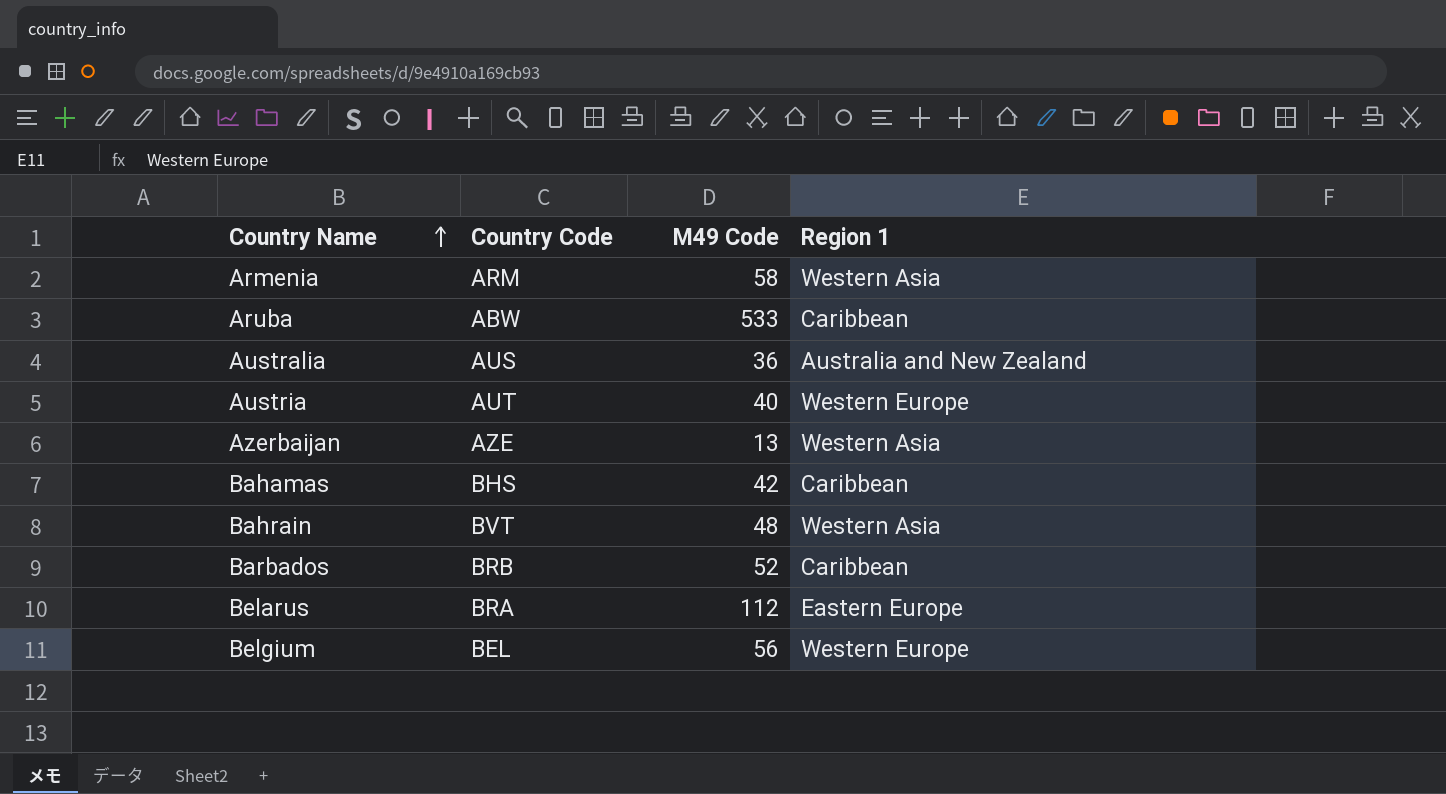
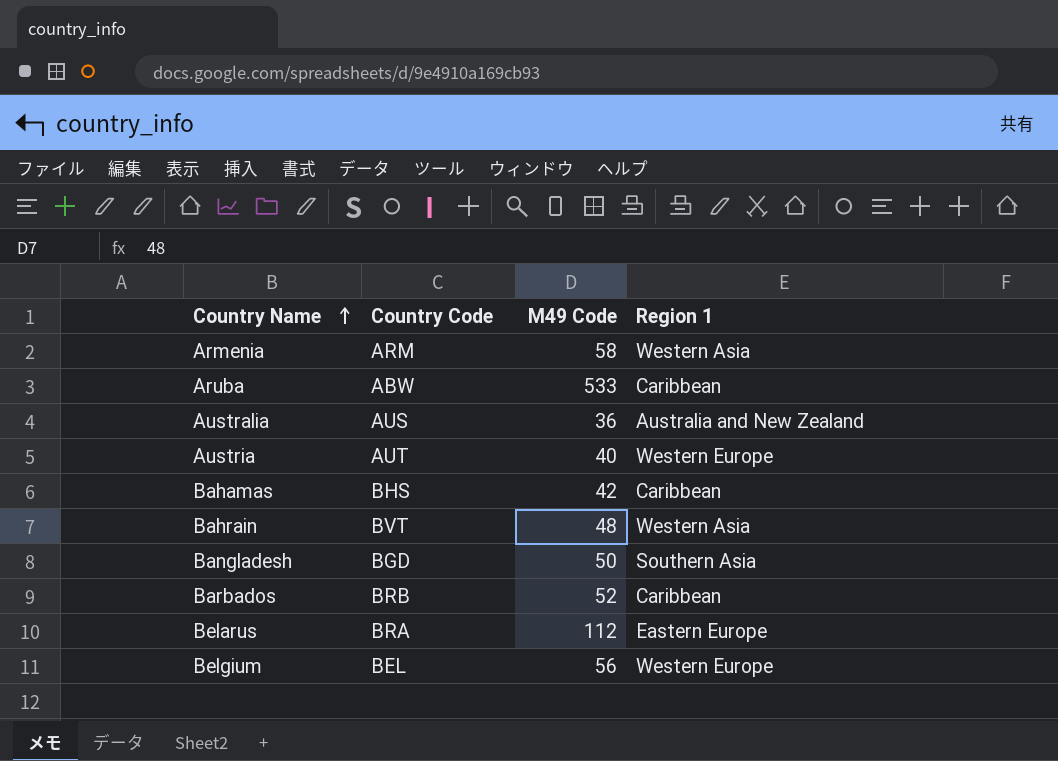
row Azerbaijan: AZE | 13 | Western Asia -> none
row Bangladesh: none -> BGD | 50 | Southern Asia

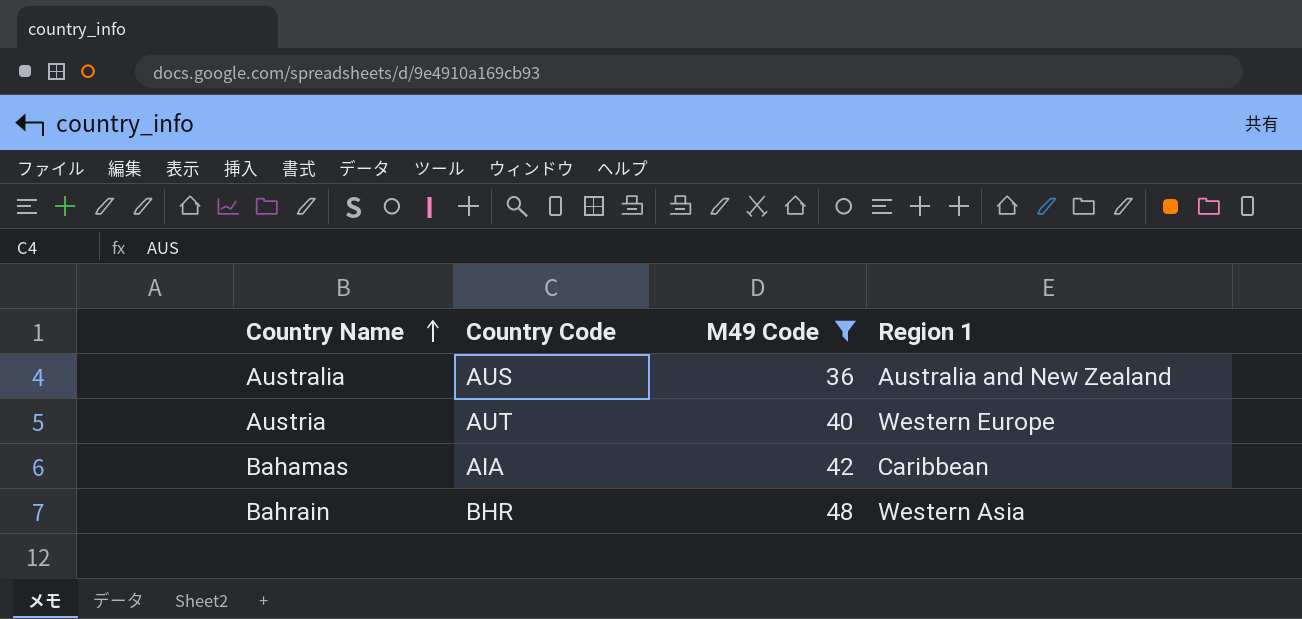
filter: none -> M49 Code <= 48
Bahamas | Country Code: BHS -> AIA
Bahrain | Country Code: BVT -> BHR

